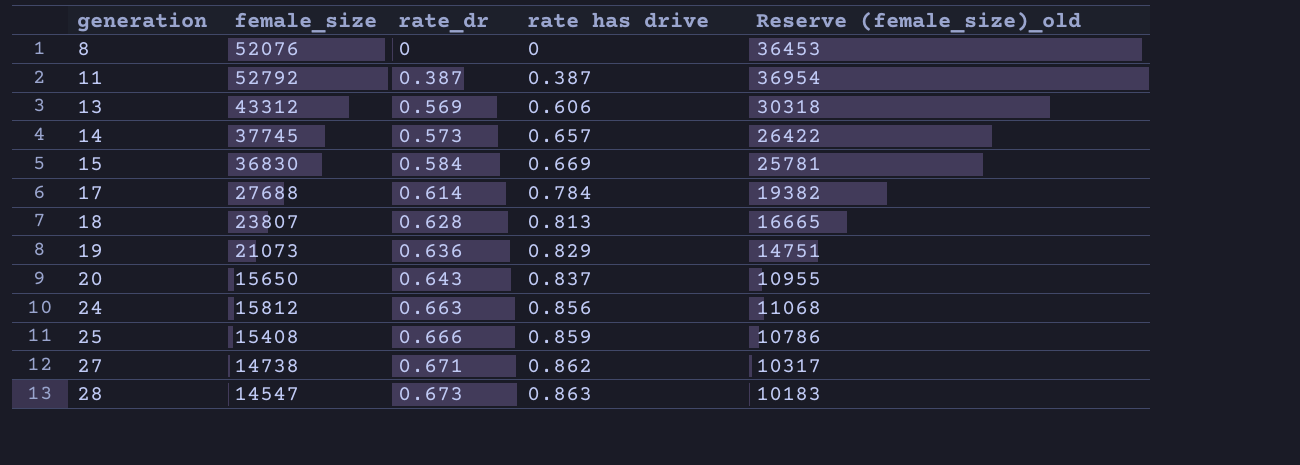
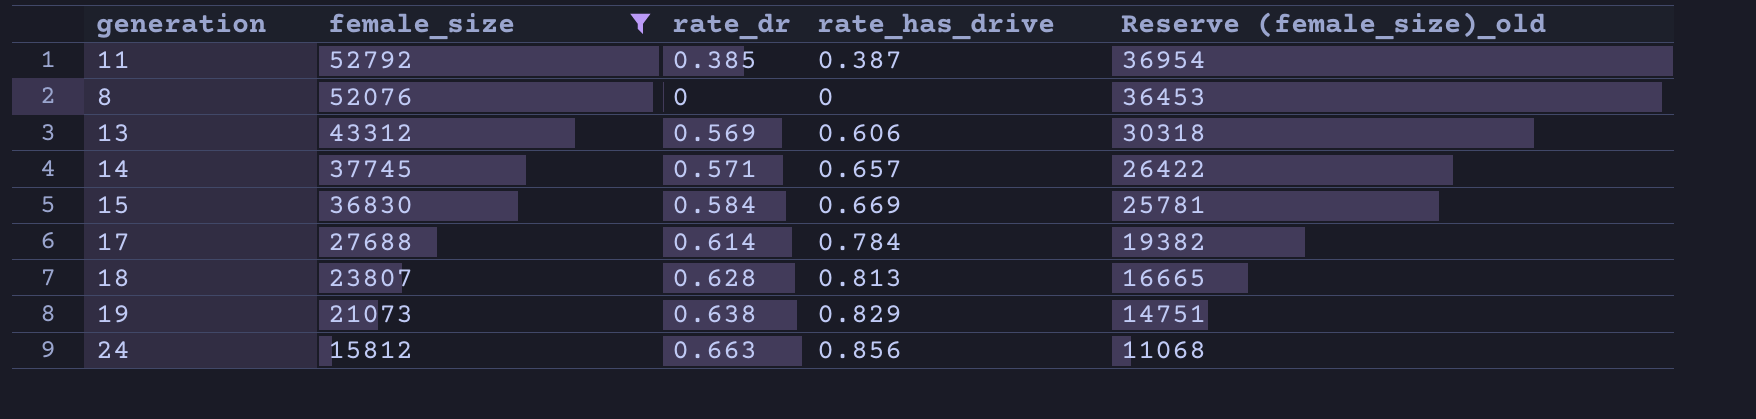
filter: none -> female_size >= 15812
row order: generation ascending -> female_size descending
column name: rate has drive -> rate_has_drive
11 | rate_dr: 0.387 -> 0.385
14 | rate_dr: 0.573 -> 0.571
19 | rate_dr: 0.636 -> 0.638

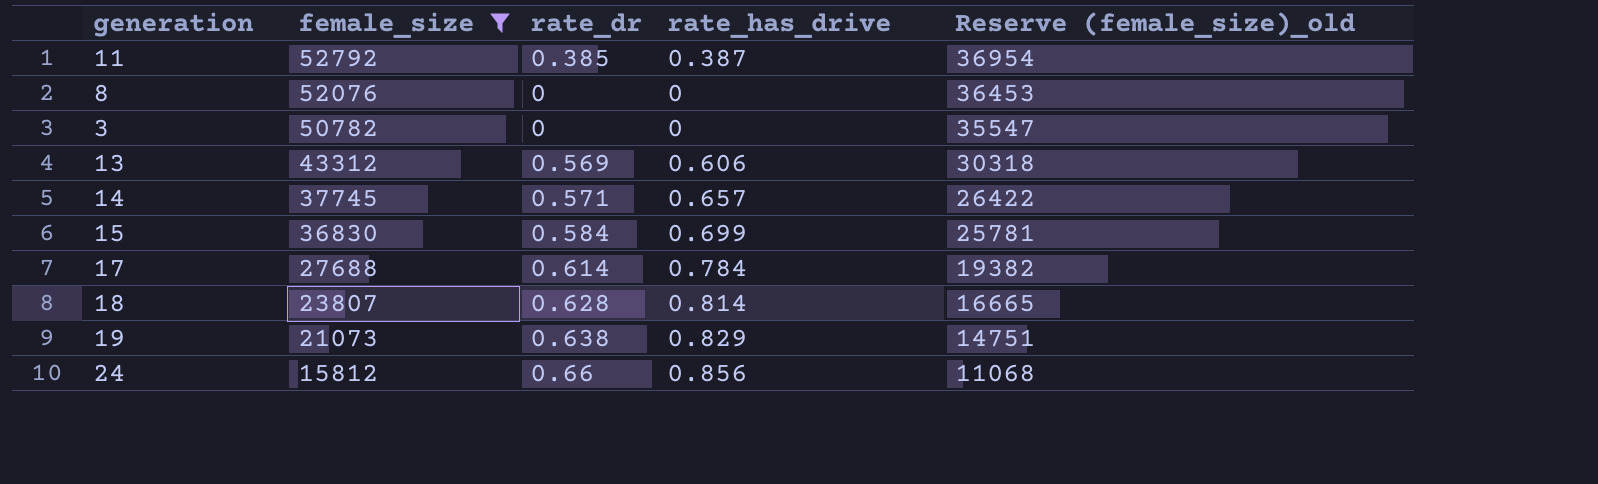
row 3: none -> 50782 | 0 | 0 | 35547
15 | rate_has_drive: 0.669 -> 0.699
18 | rate_has_drive: 0.813 -> 0.814
24 | rate_dr: 0.663 -> 0.66

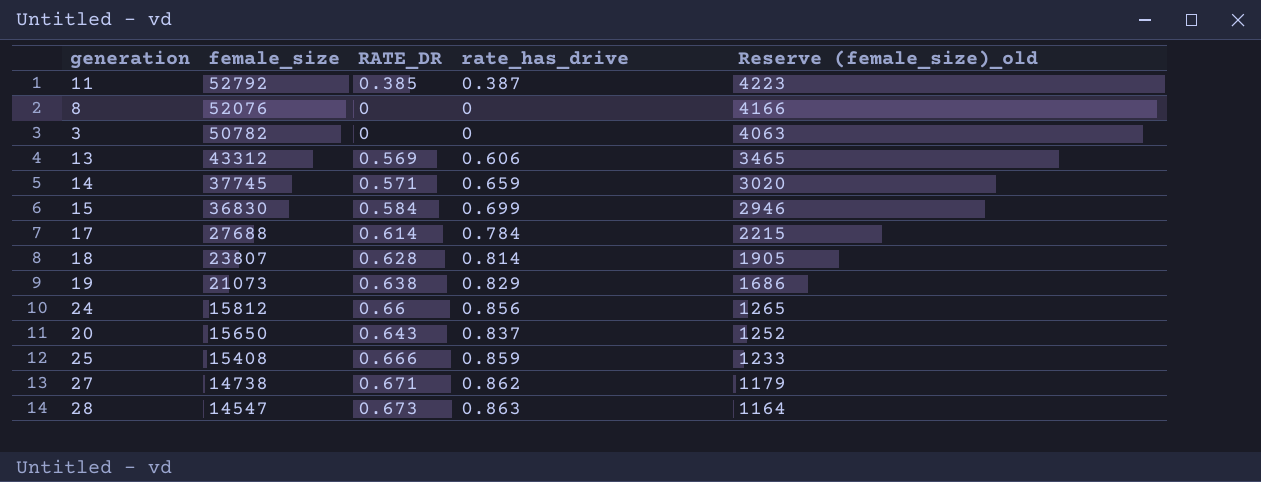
filter: female_size >= 15812 -> none
column name: rate_dr -> RATE_DR
column Reserve (female_size)_old | formula: [female_size] * 0.7 -> [female_size] * 0.08
14 | rate_has_drive: 0.657 -> 0.659

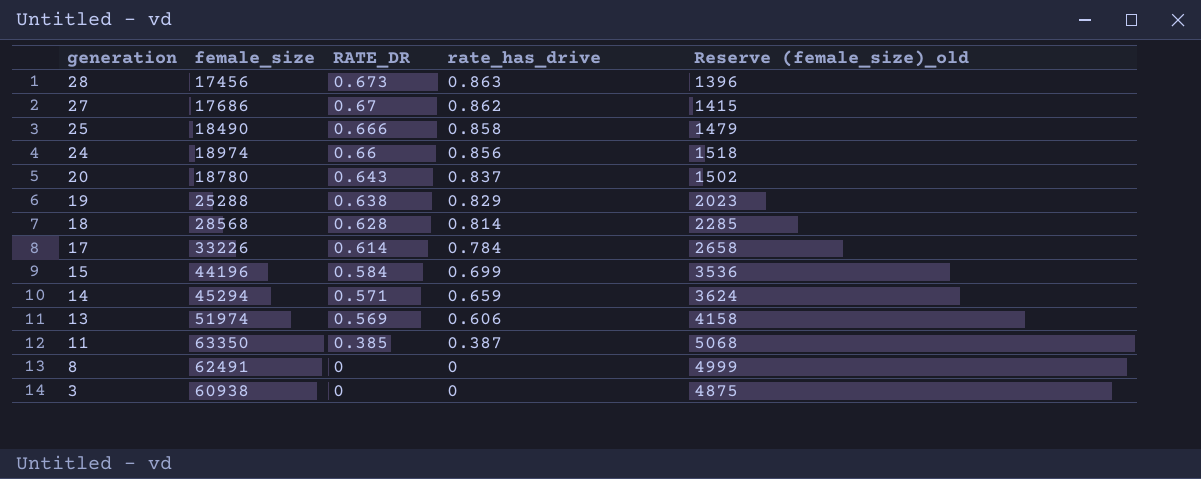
row order: female_size descending -> generation descending
28 | female_size: 14547 -> 17456
28 | Reserve (female_size)_old: 1164 -> 1396
27 | female_size: 14738 -> 17686
27 | RATE_DR: 0.671 -> 0.67
27 | Reserve (female_size)_old: 1179 -> 1415
25 | female_size: 15408 -> 18490
25 | rate_has_drive: 0.859 -> 0.858
25 | Reserve (female_size)_old: 1233 -> 1479
24 | female_size: 15812 -> 18974
24 | Reserve (female_size)_old: 1265 -> 1518
20 | female_size: 15650 -> 18780
20 | Reserve (female_size)_old: 1252 -> 1502
19 | female_size: 21073 -> 25288
19 | Reserve (female_size)_old: 1686 -> 2023
18 | female_size: 23807 -> 28568
18 | Reserve (female_size)_old: 1905 -> 2285
17 | female_size: 27688 -> 33226
17 | Reserve (female_size)_old: 2215 -> 2658
15 | female_size: 36830 -> 44196
15 | Reserve (female_size)_old: 2946 -> 3536
14 | female_size: 37745 -> 45294
14 | Reserve (female_size)_old: 3020 -> 3624
13 | female_size: 43312 -> 51974
13 | Reserve (female_size)_old: 3465 -> 4158
11 | female_size: 52792 -> 63350
11 | Reserve (female_size)_old: 4223 -> 5068
8 | female_size: 52076 -> 62491
8 | Reserve (female_size)_old: 4166 -> 4999
3 | female_size: 50782 -> 60938
3 | Reserve (female_size)_old: 4063 -> 4875

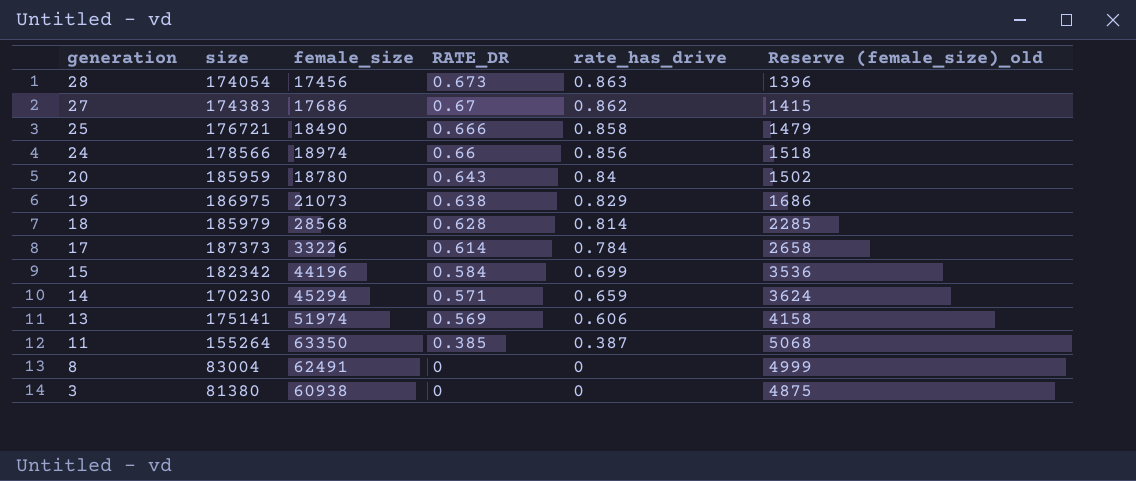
column size | position: none -> 2
20 | rate_has_drive: 0.837 -> 0.84
19 | female_size: 25288 -> 21073
19 | Reserve (female_size)_old: 2023 -> 1686

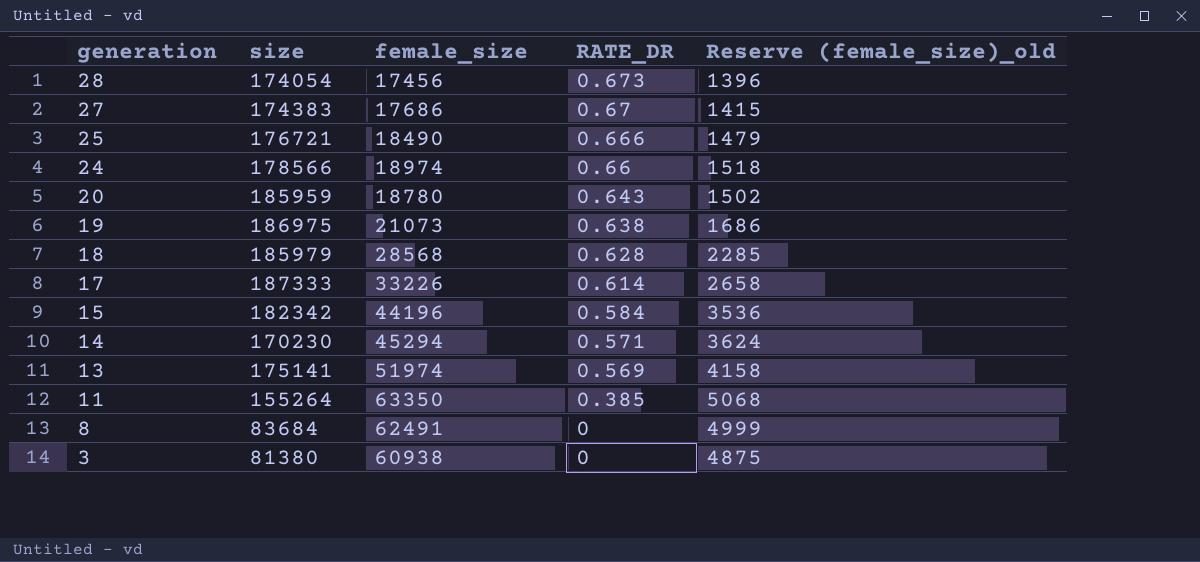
column rate_has_drive | position: 5 -> none
17 | size: 187373 -> 187333
8 | size: 83004 -> 83684

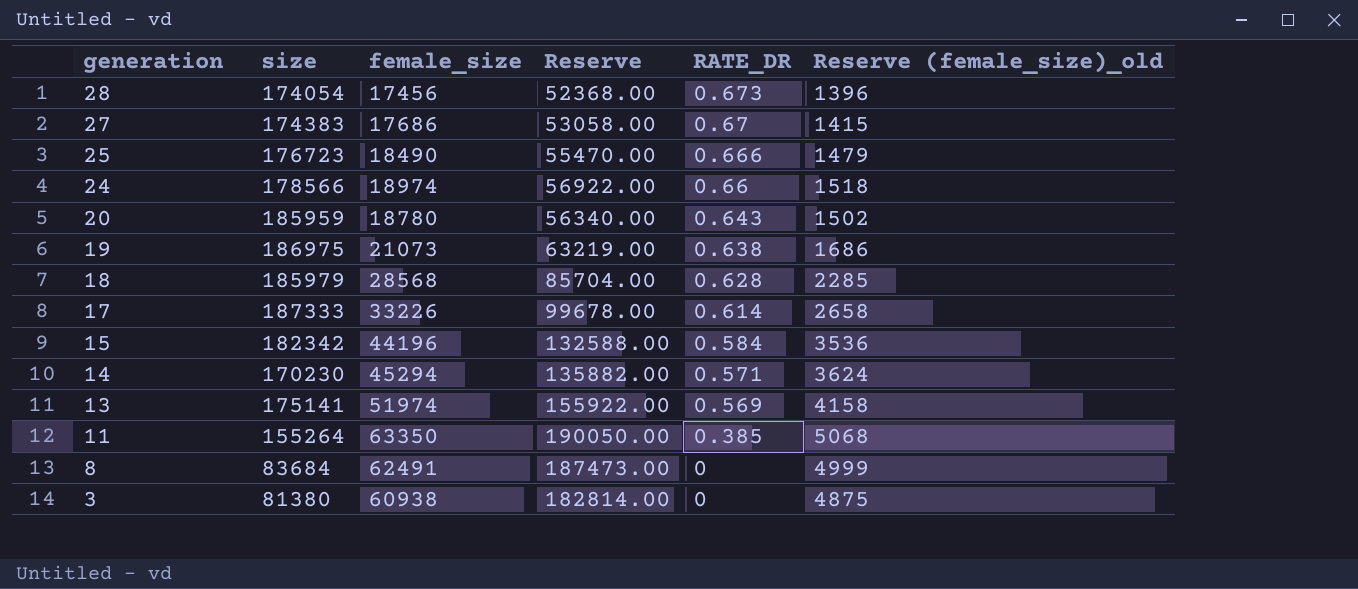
column Reserve | formula: none -> [female_size] * 3
25 | size: 176721 -> 176723

